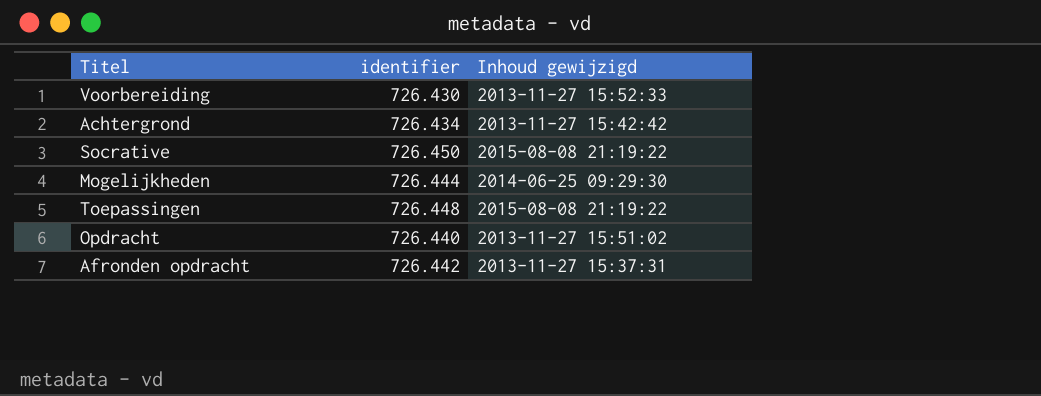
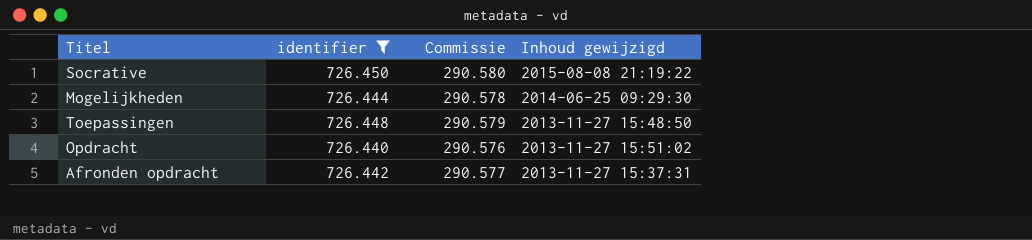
filter: none -> identifier >= 726.440
column Commissie | formula: none -> [identifier] * 0,4
Toepassingen | Inhoud gewijzigd: 2015-08-08 21:19:22 -> 2013-11-27 15:48:50

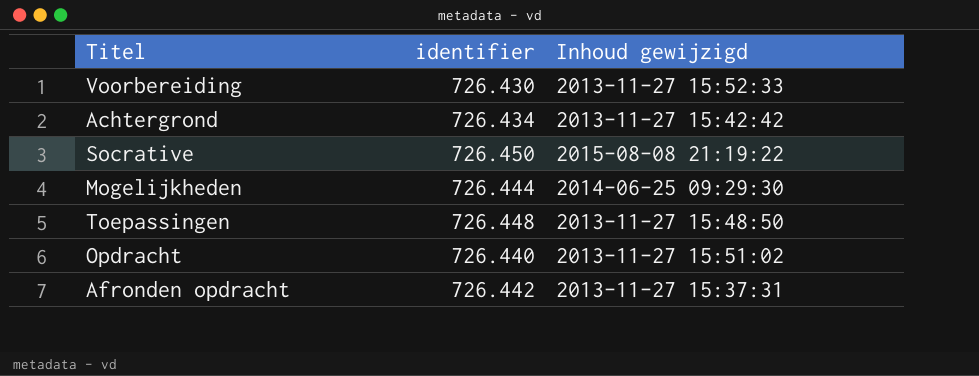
filter: identifier >= 726.440 -> none
column Commissie | formula: [identifier] * 0,4 -> none

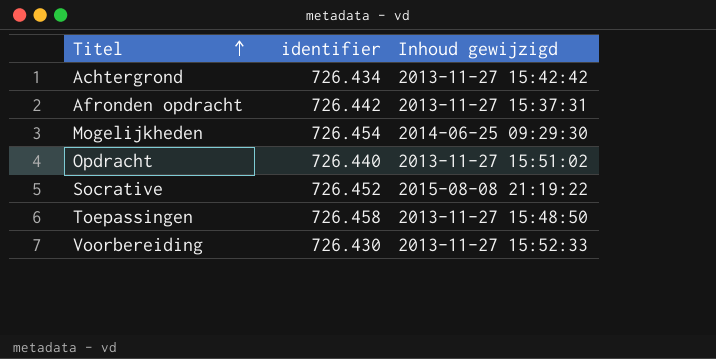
row order: none -> Titel ascending
Mogelijkheden | identifier: 726.444 -> 726.454
Socrative | identifier: 726.450 -> 726.452
Toepassingen | identifier: 726.448 -> 726.458

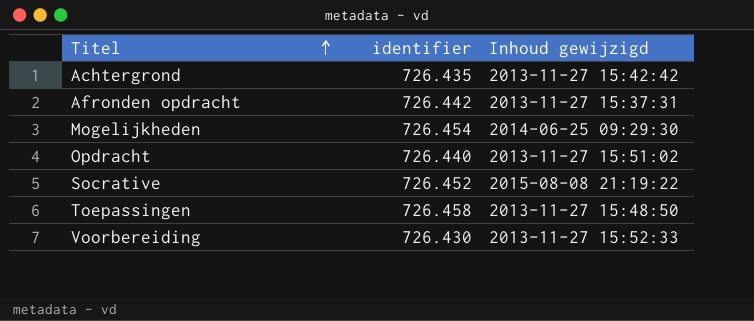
Achtergrond | identifier: 726.434 -> 726.435

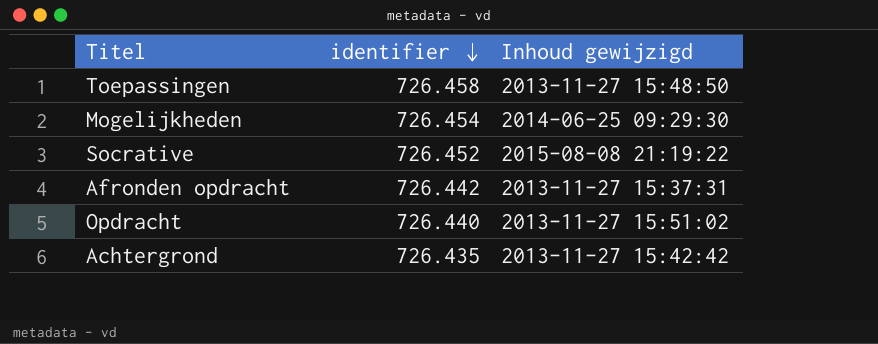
row order: Titel ascending -> identifier descending
row Voorbereiding: 726.430 | 2013-11-27 15:52:33 -> none

